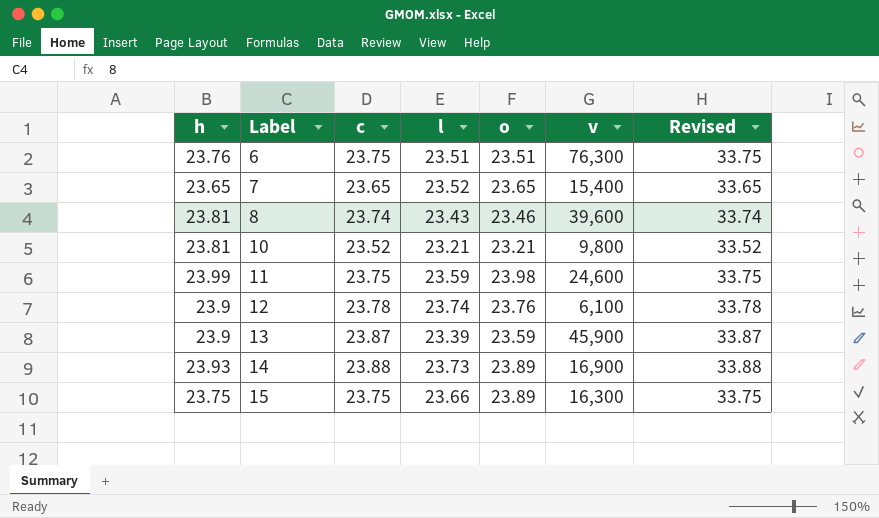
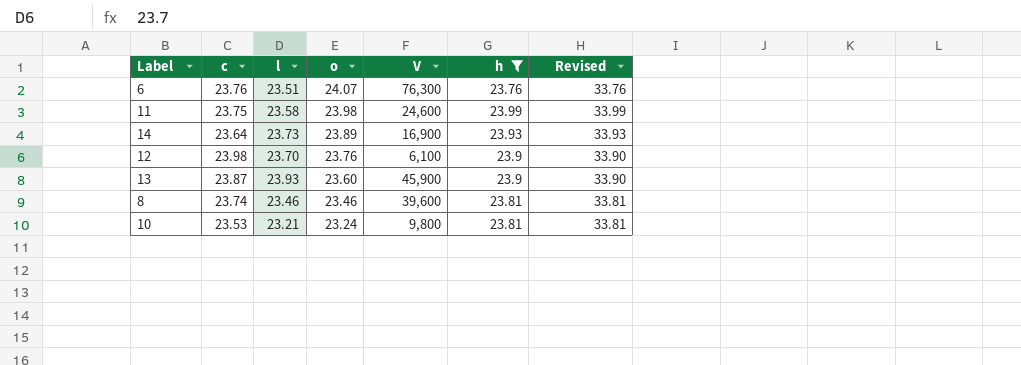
filter: none -> h >= 23.76
row order: Label ascending -> o descending
column name: v -> V
column h | position: 1 -> 6
column Revised | formula: [c] + 10 -> [h] + 10
6 | c: 23.75 -> 23.76
6 | o: 23.51 -> 24.07
11 | l: 23.59 -> 23.58
14 | c: 23.88 -> 23.64
12 | c: 23.78 -> 23.98
12 | l: 23.74 -> 23.70
13 | l: 23.39 -> 23.93
13 | o: 23.59 -> 23.60
8 | l: 23.43 -> 23.46
10 | c: 23.52 -> 23.53
10 | o: 23.21 -> 23.24

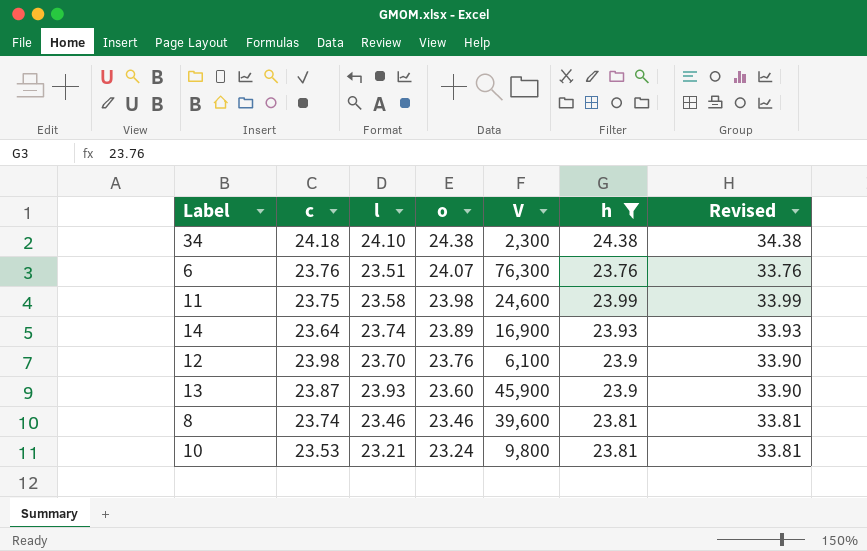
row 34: none -> 24.18 | 24.10 | 24.38 | 2,300 | 24.38 | 34.38
14 | l: 23.73 -> 23.74

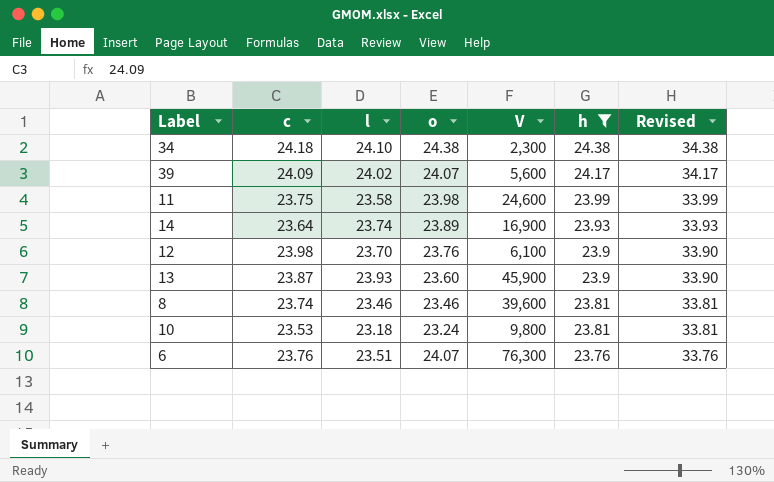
row order: o descending -> h descending
row 39: none -> 24.09 | 24.02 | 24.07 | 5,600 | 24.17 | 34.17
10 | l: 23.21 -> 23.18

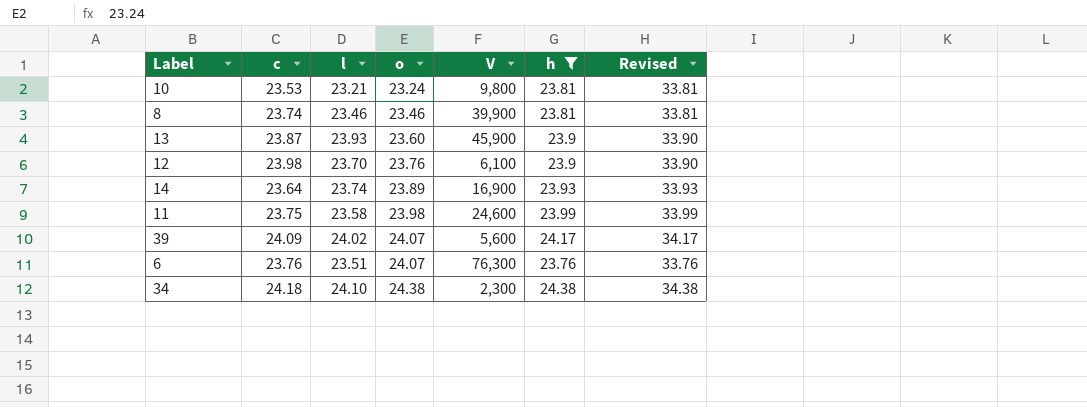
row order: h descending -> o ascending
10 | l: 23.18 -> 23.21
8 | V: 39,600 -> 39,900

